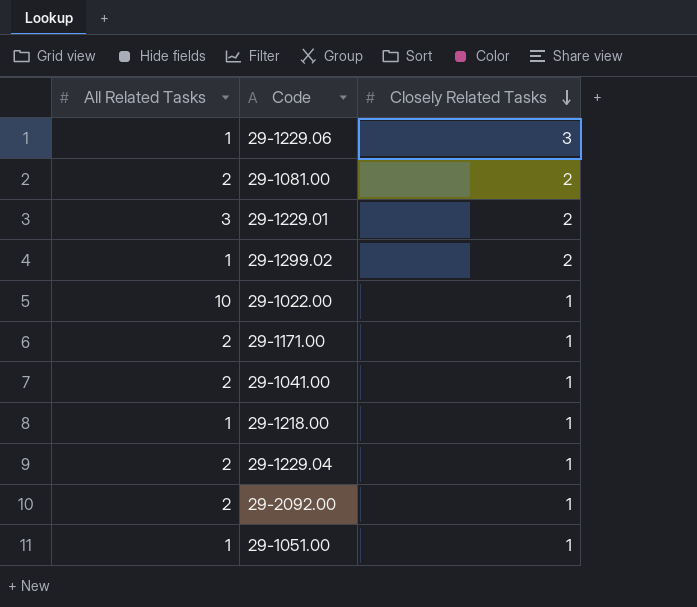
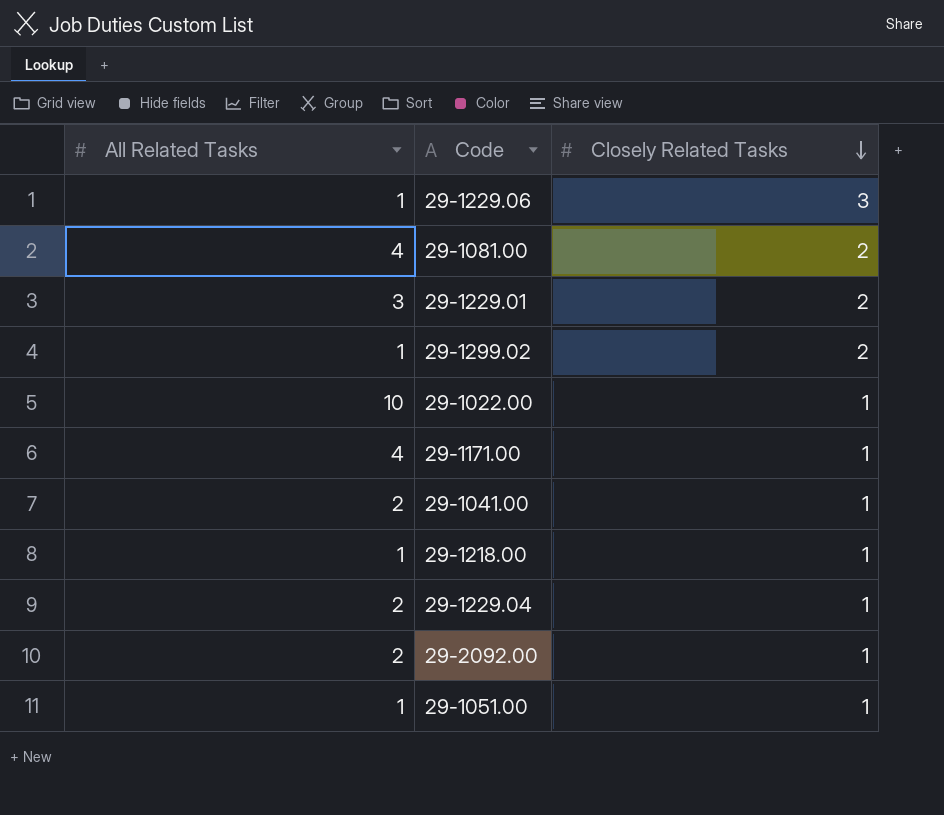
29-1081.00 | All Related Tasks: 2 -> 4
29-1171.00 | All Related Tasks: 2 -> 4

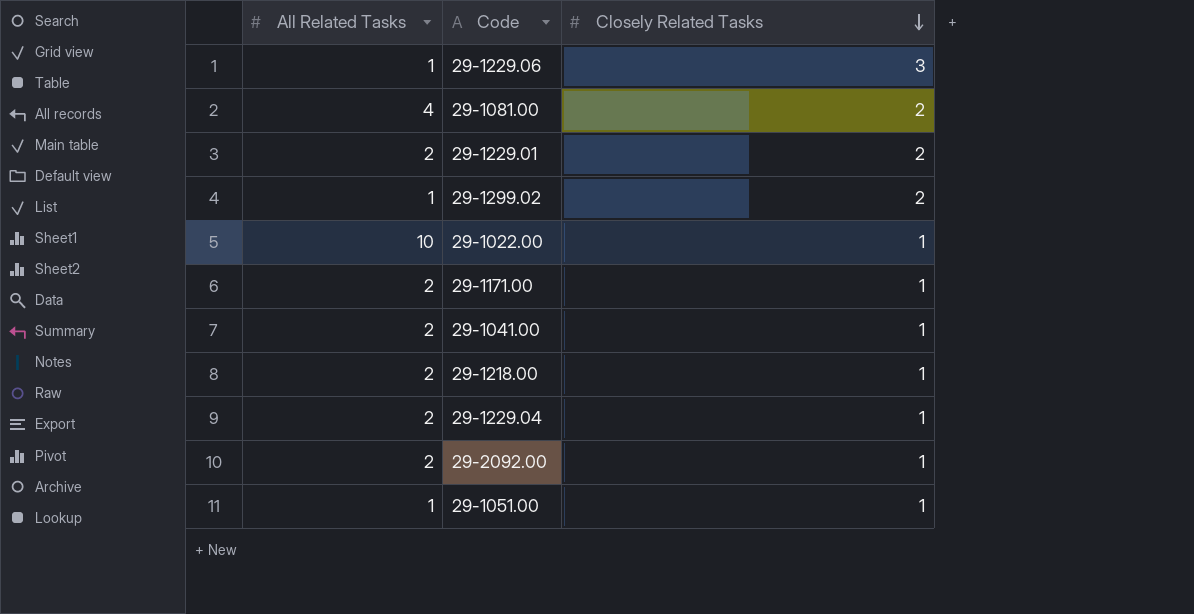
29-1229.01 | All Related Tasks: 3 -> 2
29-1171.00 | All Related Tasks: 4 -> 2
29-1218.00 | All Related Tasks: 1 -> 2

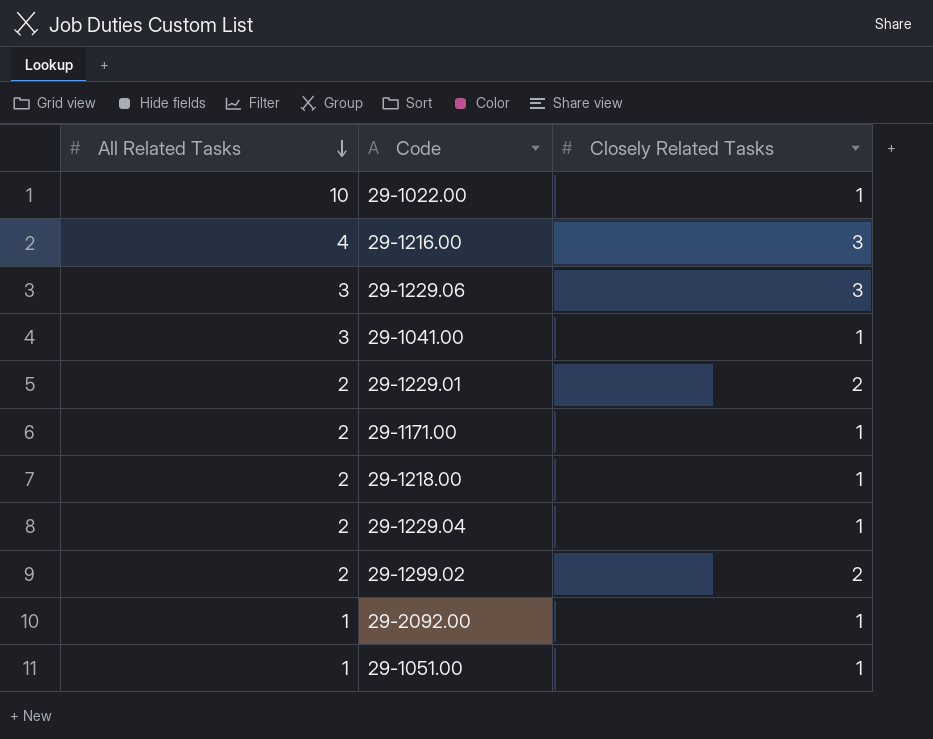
row order: Closely Related Tasks descending -> All Related Tasks descending
row 29-1081.00: 4 | 2 -> none
row 29-1216.00: none -> 4 | 3
29-1229.06 | All Related Tasks: 1 -> 3
29-1041.00 | All Related Tasks: 2 -> 3
29-1299.02 | All Related Tasks: 1 -> 2
29-2092.00 | All Related Tasks: 2 -> 1

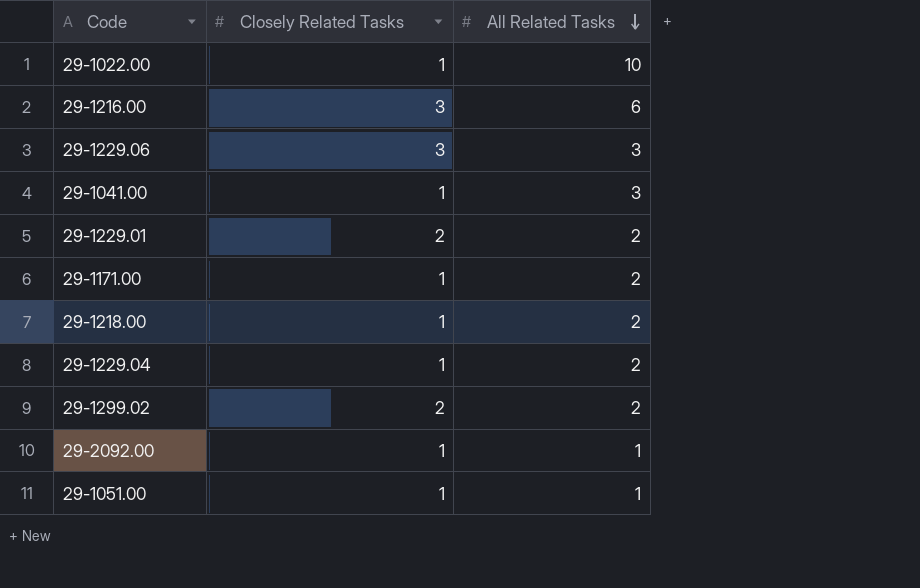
column All Related Tasks | position: 1 -> 3
29-1216.00 | All Related Tasks: 4 -> 6

